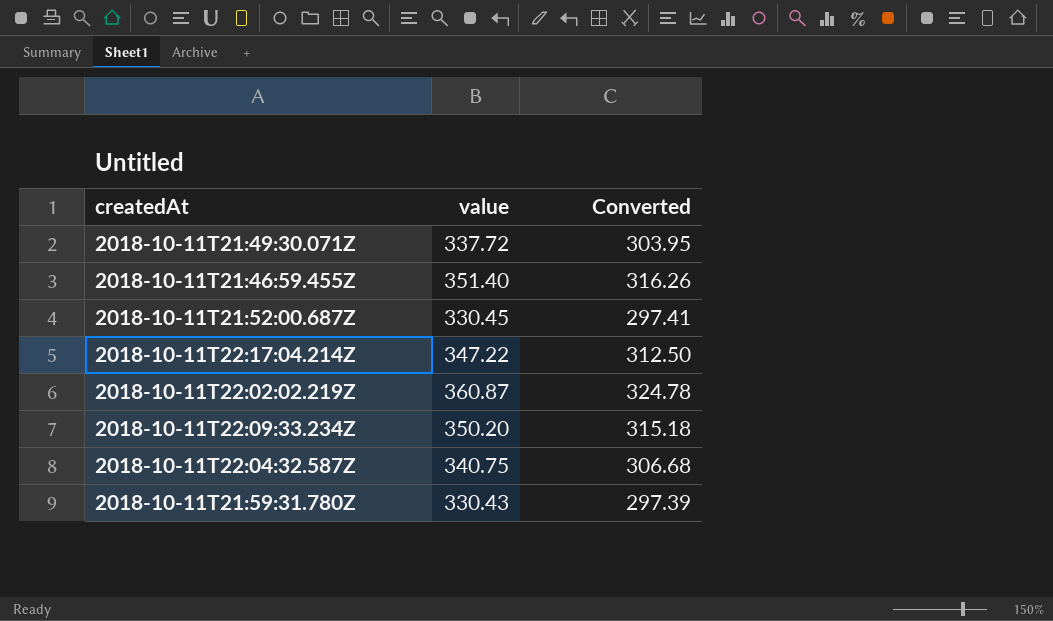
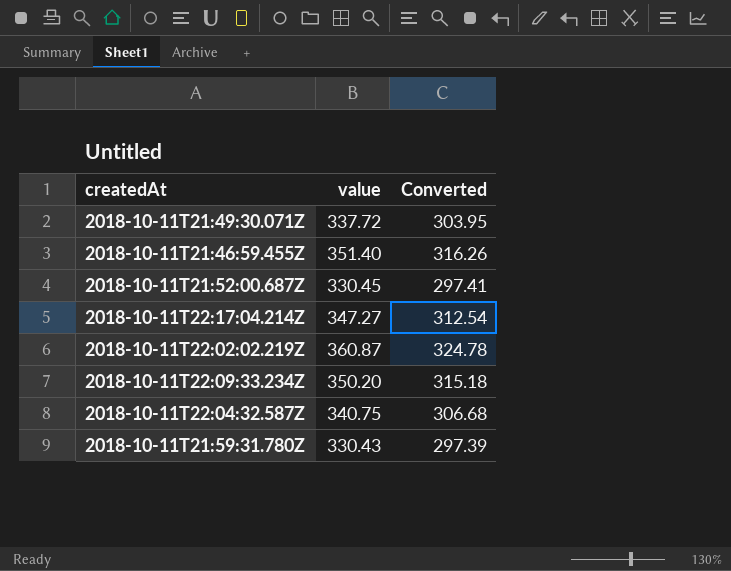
2018-10-11T22:17:04.214Z | value: 347.22 -> 347.27
2018-10-11T22:17:04.214Z | Converted: 312.50 -> 312.54

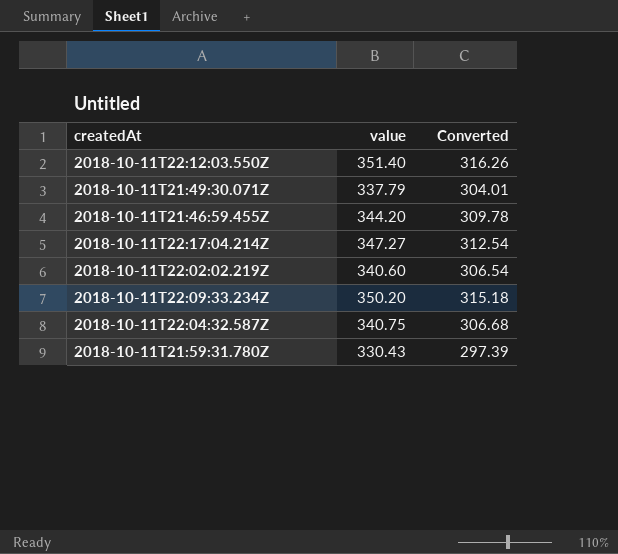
row 2018-10-11T21:52:00.687Z: 330.45 | 297.41 -> none
row 2018-10-11T22:12:03.550Z: none -> 351.40 | 316.26
2018-10-11T21:49:30.071Z | value: 337.72 -> 337.79
2018-10-11T21:49:30.071Z | Converted: 303.95 -> 304.01
2018-10-11T21:46:59.455Z | value: 351.40 -> 344.20
2018-10-11T21:46:59.455Z | Converted: 316.26 -> 309.78
2018-10-11T22:02:02.219Z | value: 360.87 -> 340.60
2018-10-11T22:02:02.219Z | Converted: 324.78 -> 306.54

